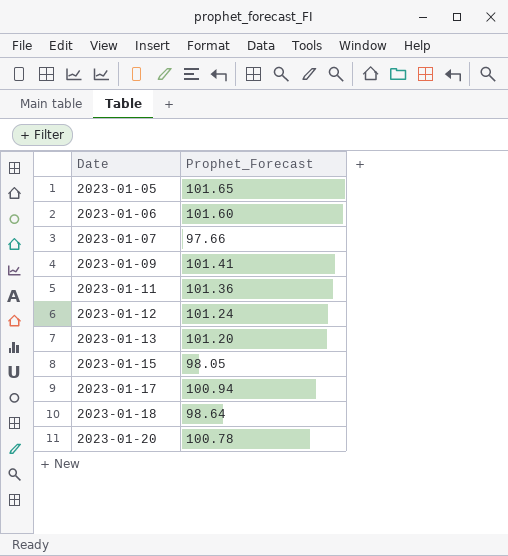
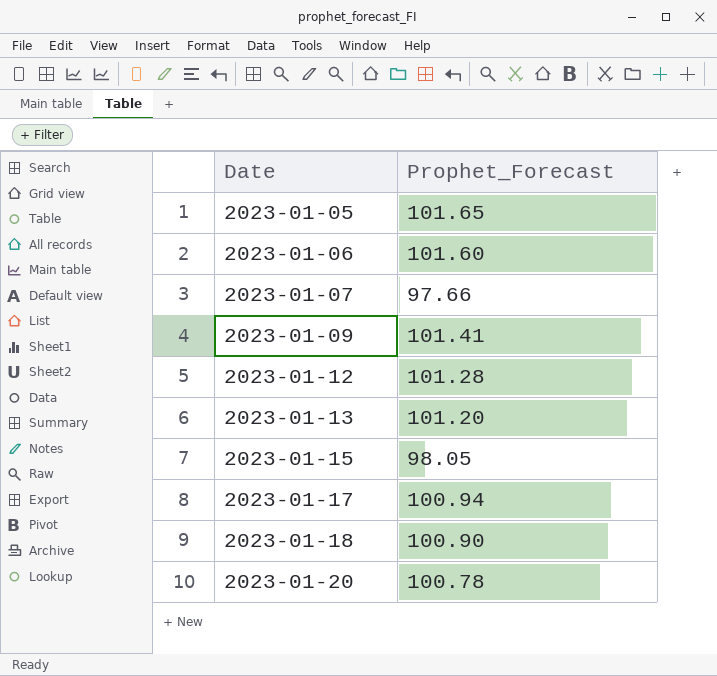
row 2023-01-11: 101.36 -> none
2023-01-12 | Prophet_Forecast: 101.24 -> 101.28
2023-01-18 | Prophet_Forecast: 98.64 -> 100.90

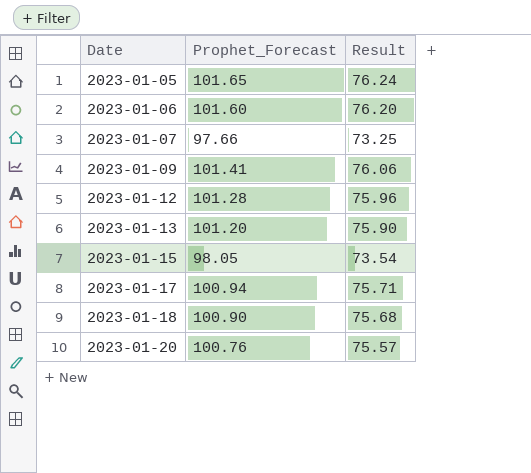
column Result | formula: none -> [Prophet_Forecast] * 0.75
2023-01-20 | Prophet_Forecast: 100.78 -> 100.76

